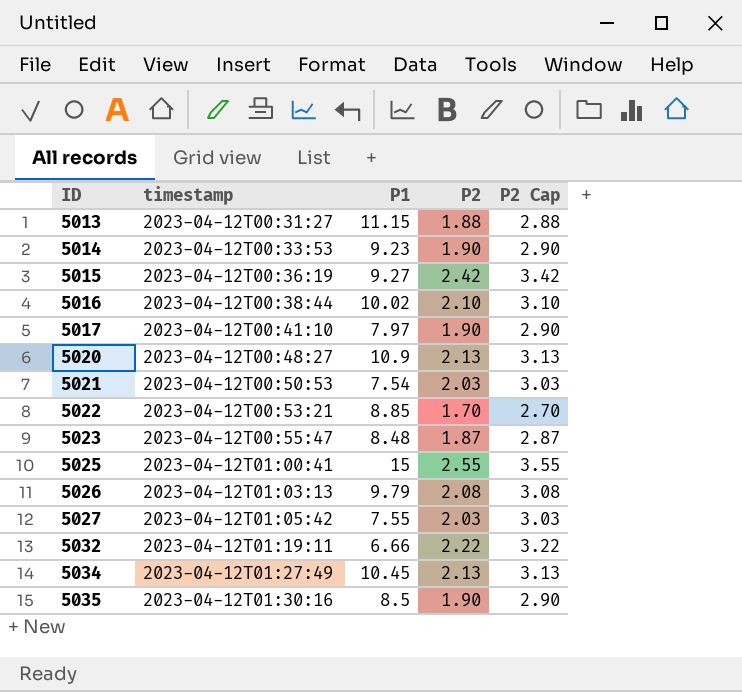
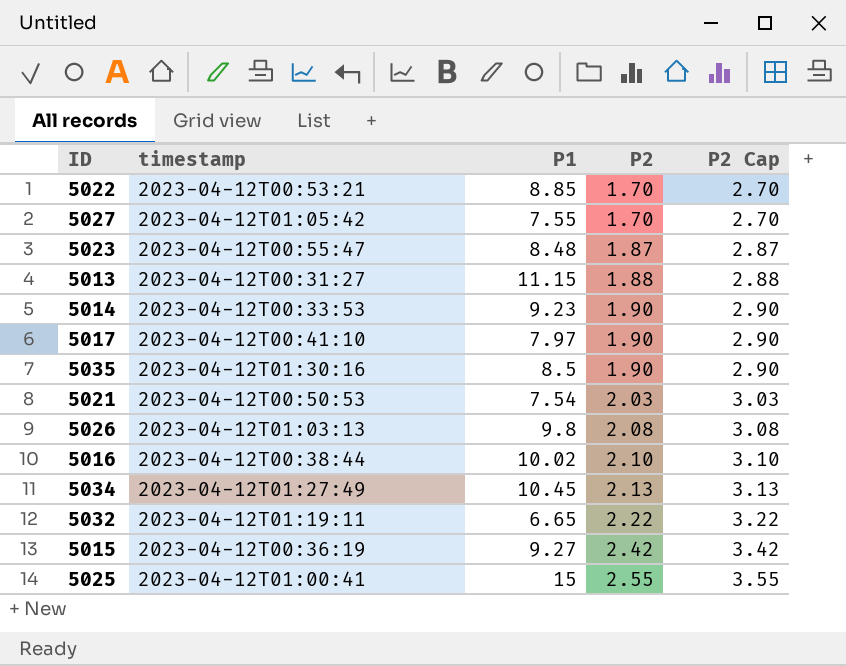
row order: ID ascending -> P2 ascending
row 5020: 2023-04-12T00:48:27 | 10.9 | 2.13 | 3.13 -> none
5027 | P2: 2.03 -> 1.70
5027 | P2 Cap: 3.03 -> 2.70
5026 | P1: 9.79 -> 9.8
5032 | P1: 6.66 -> 6.65

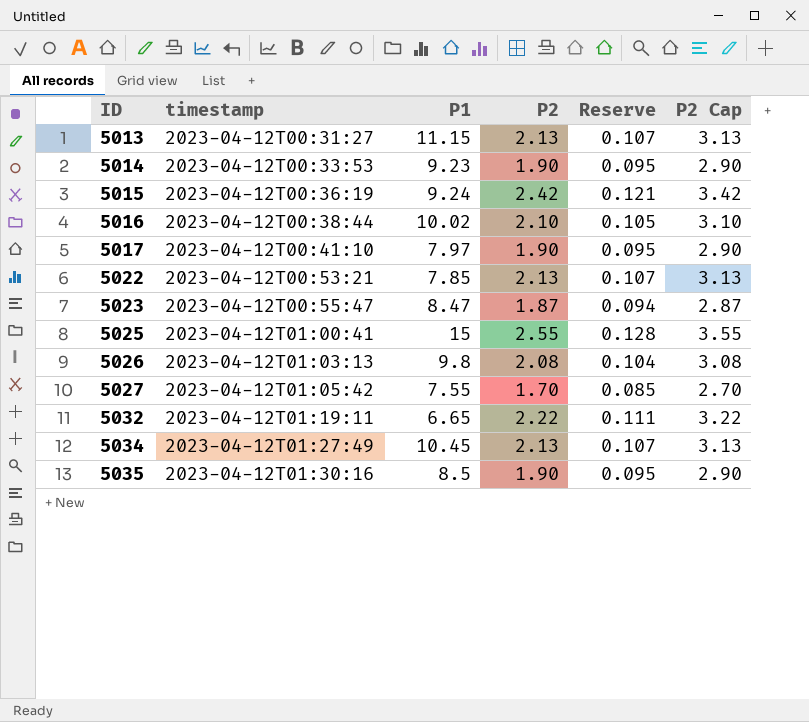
row order: P2 ascending -> ID ascending
column Reserve | formula: none -> [P2] * 0.05
row 5021: 2023-04-12T00:50:53 | 7.54 | 2.03 | 3.03 -> none
5013 | P2: 1.88 -> 2.13
5013 | P2 Cap: 2.88 -> 3.13
5015 | P1: 9.27 -> 9.24
5022 | P1: 8.85 -> 7.85
5022 | P2: 1.70 -> 2.13
5022 | P2 Cap: 2.70 -> 3.13
5023 | P1: 8.48 -> 8.47

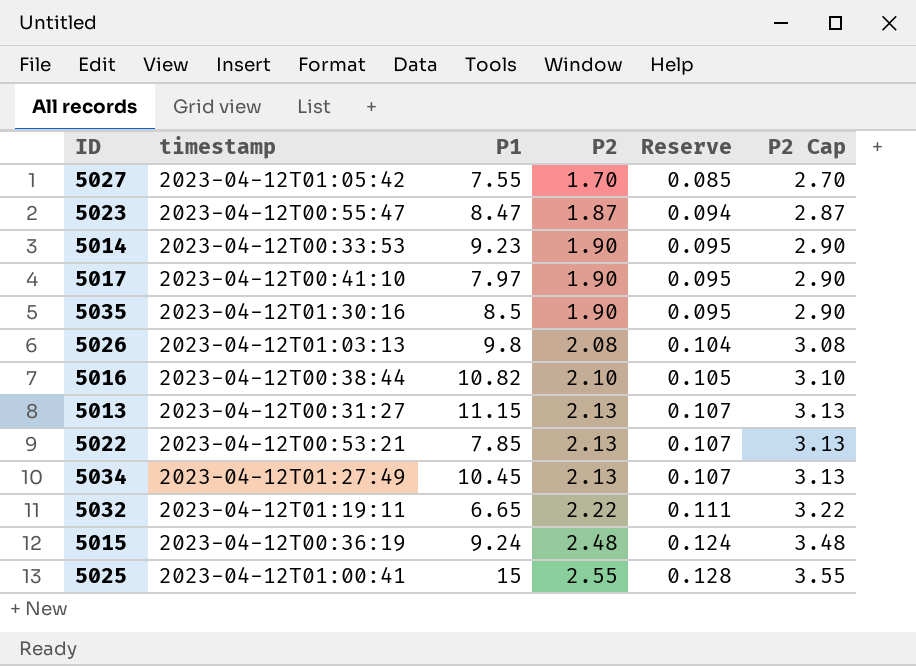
row order: ID ascending -> P2 ascending
5016 | P1: 10.02 -> 10.82
5015 | P2: 2.42 -> 2.48
5015 | Reserve: 0.121 -> 0.124
5015 | P2 Cap: 3.42 -> 3.48

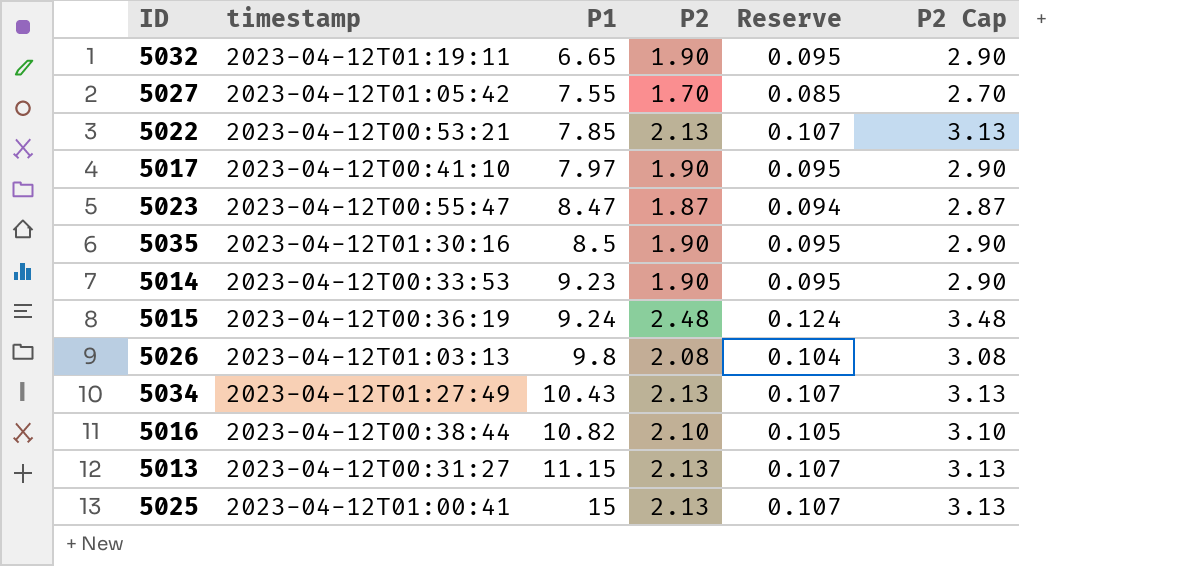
row order: P2 ascending -> P1 ascending
5032 | P2: 2.22 -> 1.90
5032 | Reserve: 0.111 -> 0.095
5032 | P2 Cap: 3.22 -> 2.90
5034 | P1: 10.45 -> 10.43
5025 | P2: 2.55 -> 2.13
5025 | Reserve: 0.128 -> 0.107
5025 | P2 Cap: 3.55 -> 3.13

